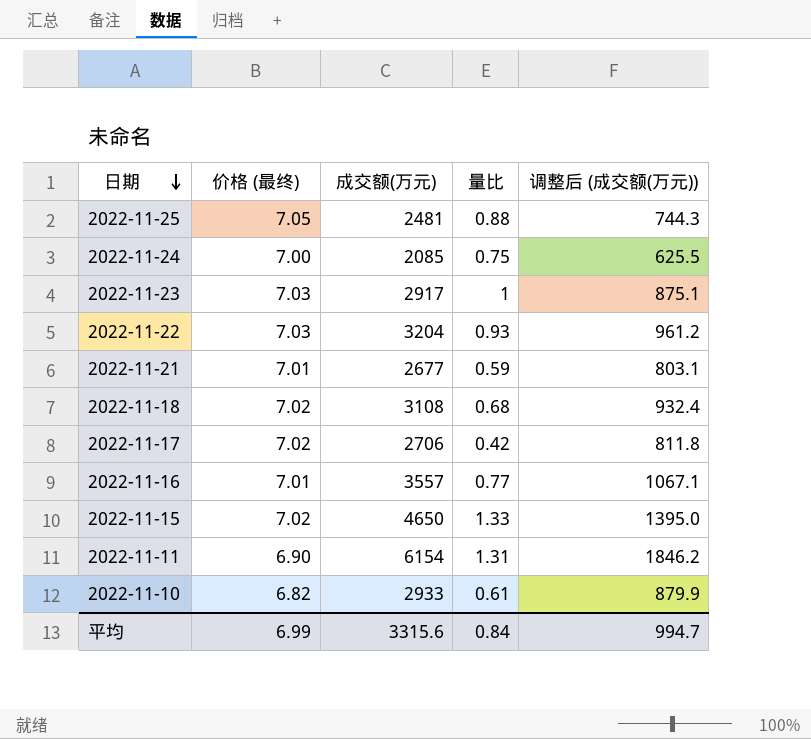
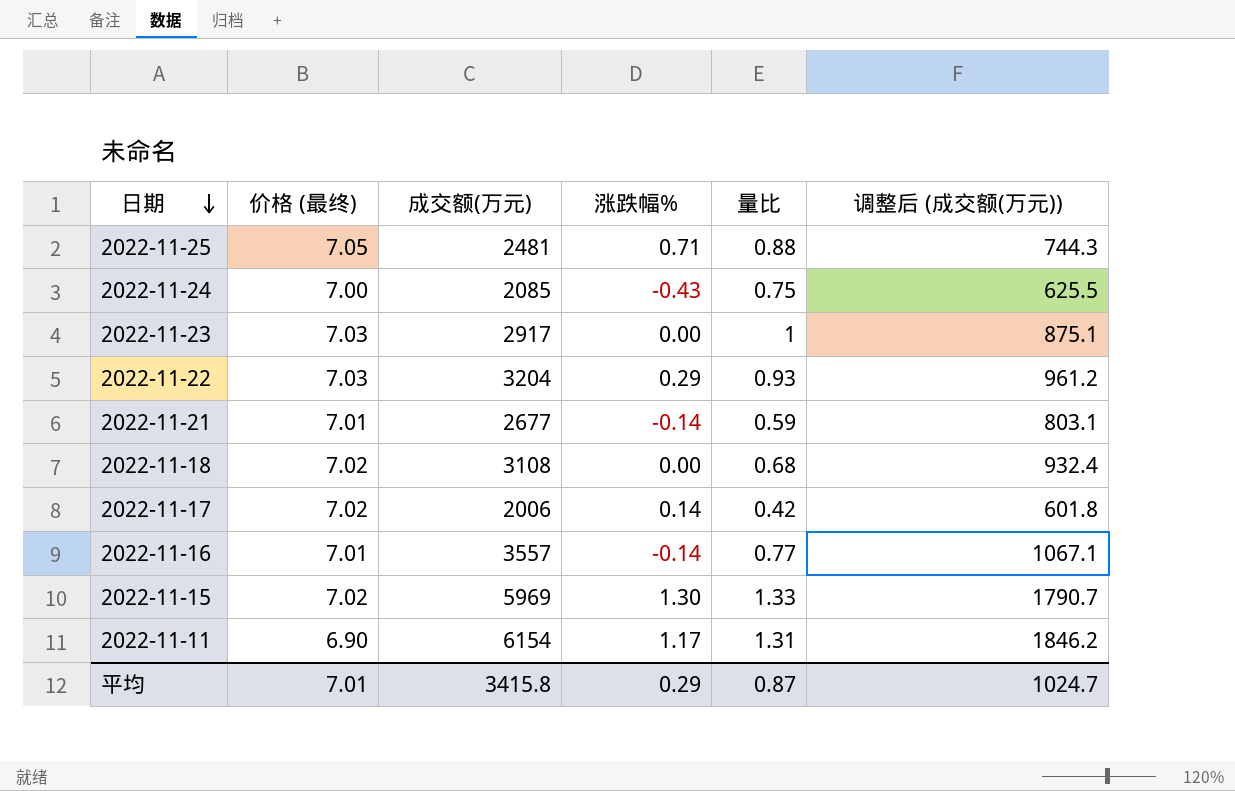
column 涨跌幅% | position: none -> 4
row 2022-11-10: 6.82 | 2933 | 0.61 | 879.9 -> none
2022-11-17 | 成交额(万元): 2706 -> 2006
2022-11-17 | 调整后 (成交额(万元)): 811.8 -> 601.8
2022-11-15 | 成交额(万元): 4650 -> 5969
2022-11-15 | 调整后 (成交额(万元)): 1395.0 -> 1790.7
平均 | 价格 (最终): 6.99 -> 7.01
平均 | 成交额(万元): 3315.6 -> 3415.8
平均 | 量比: 0.84 -> 0.87
平均 | 调整后 (成交额(万元)): 994.7 -> 1024.7

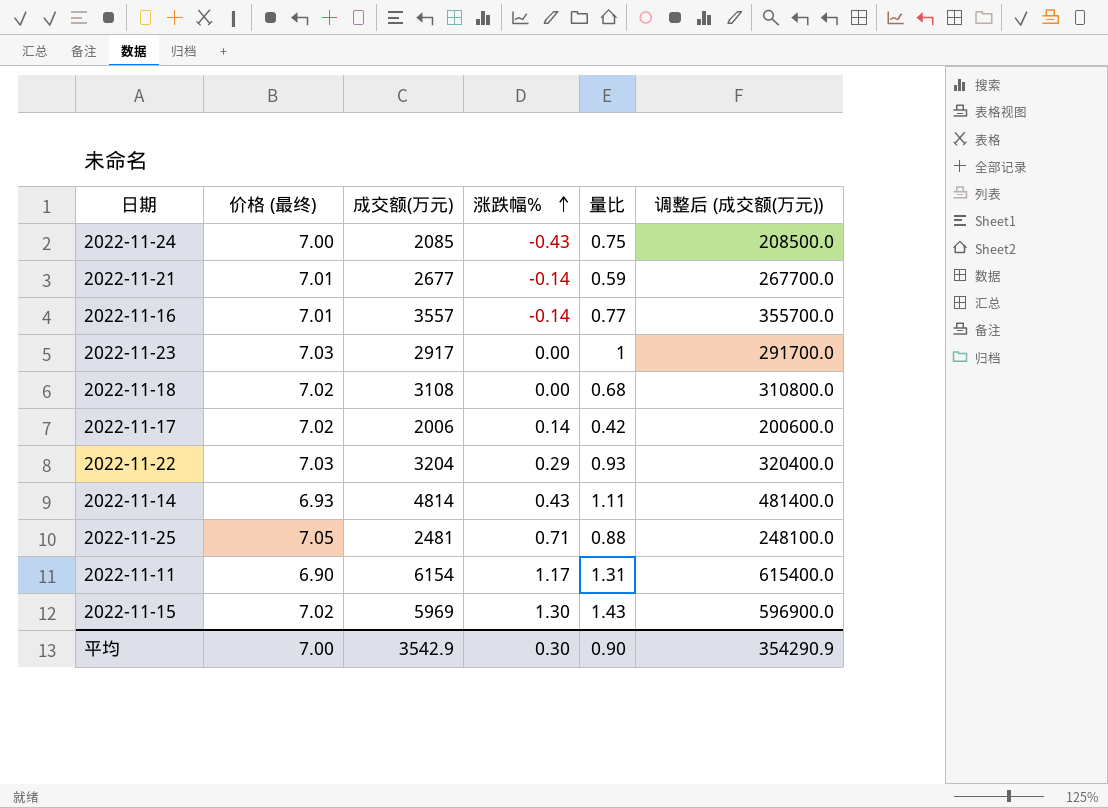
row order: 日期 descending -> 涨跌幅% ascending
column 调整后 (成交额(万元)) | formula: [成交额(万元)] * 0.3 -> [成交额(万元)] * 100
row 2022-11-14: none -> 6.93 | 4814 | 0.43 | 1.11 | 481400.0
2022-11-15 | 量比: 1.33 -> 1.43
平均 | 价格 (最终): 7.01 -> 7.00
平均 | 成交额(万元): 3415.8 -> 3542.9
平均 | 涨跌幅%: 0.29 -> 0.30
平均 | 量比: 0.87 -> 0.90
平均 | 调整后 (成交额(万元)): 1024.7 -> 354290.9

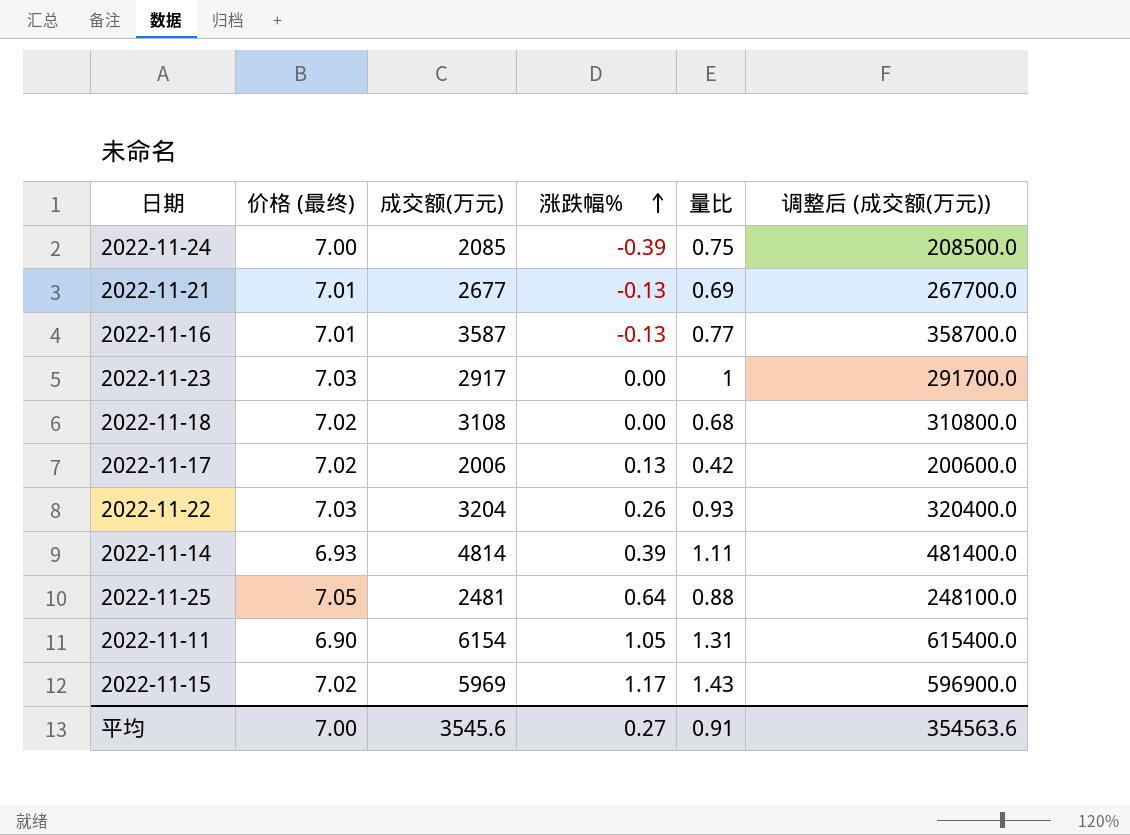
2022-11-24 | 涨跌幅%: -0.43 -> -0.39
2022-11-21 | 涨跌幅%: -0.14 -> -0.13
2022-11-21 | 量比: 0.59 -> 0.69
2022-11-16 | 成交额(万元): 3557 -> 3587
2022-11-16 | 涨跌幅%: -0.14 -> -0.13
2022-11-16 | 调整后 (成交额(万元)): 355700.0 -> 358700.0
2022-11-17 | 涨跌幅%: 0.14 -> 0.13
2022-11-22 | 涨跌幅%: 0.29 -> 0.26
2022-11-14 | 涨跌幅%: 0.43 -> 0.39
2022-11-25 | 涨跌幅%: 0.71 -> 0.64
2022-11-11 | 涨跌幅%: 1.17 -> 1.05
2022-11-15 | 涨跌幅%: 1.30 -> 1.17
平均 | 成交额(万元): 3542.9 -> 3545.6
平均 | 涨跌幅%: 0.30 -> 0.27
平均 | 量比: 0.90 -> 0.91
平均 | 调整后 (成交额(万元)): 354290.9 -> 354563.6

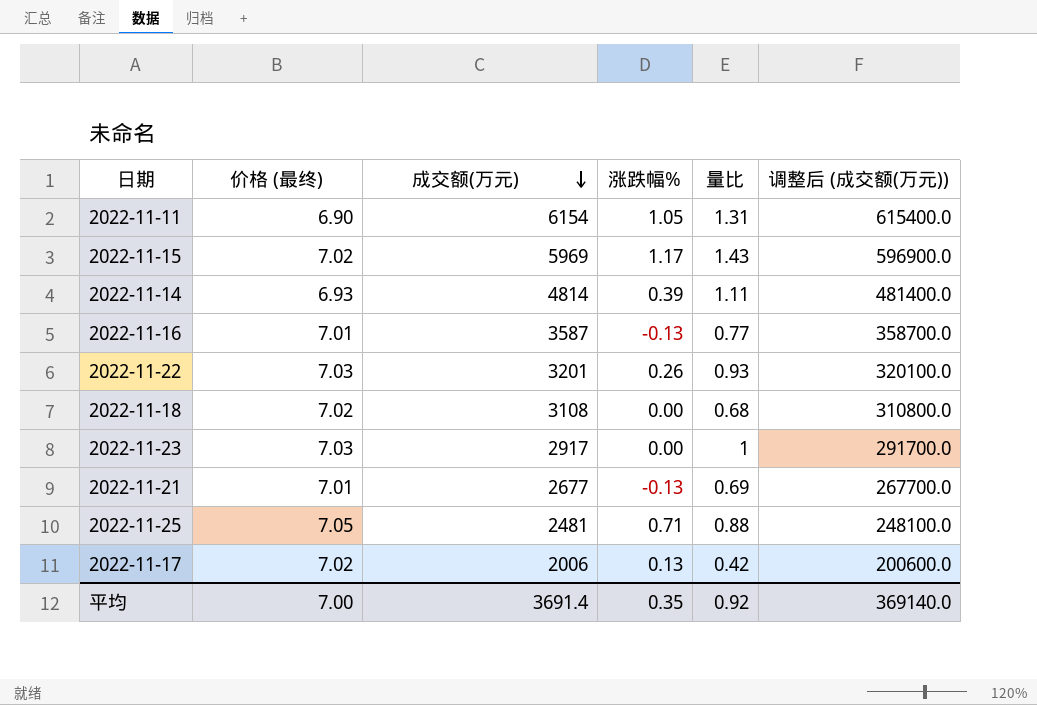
row order: 涨跌幅% ascending -> 成交额(万元) descending
row 2022-11-24: 7.00 | 2085 | -0.39 | 0.75 | 208500.0 -> none
2022-11-22 | 成交额(万元): 3204 -> 3201
2022-11-22 | 调整后 (成交额(万元)): 320400.0 -> 320100.0
2022-11-25 | 涨跌幅%: 0.64 -> 0.71
平均 | 成交额(万元): 3545.6 -> 3691.4
平均 | 涨跌幅%: 0.27 -> 0.35
平均 | 量比: 0.91 -> 0.92
平均 | 调整后 (成交额(万元)): 354563.6 -> 369140.0

